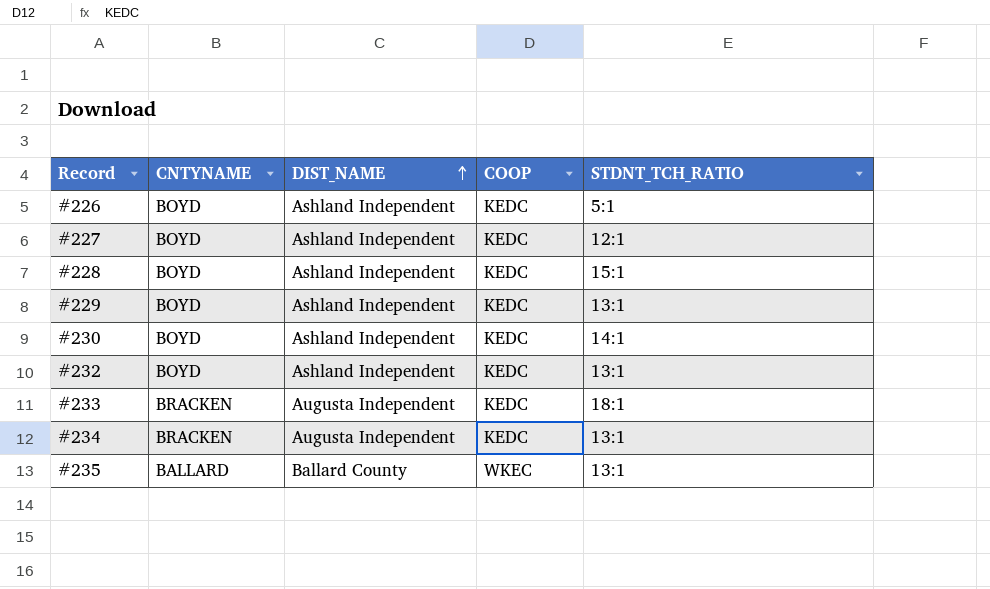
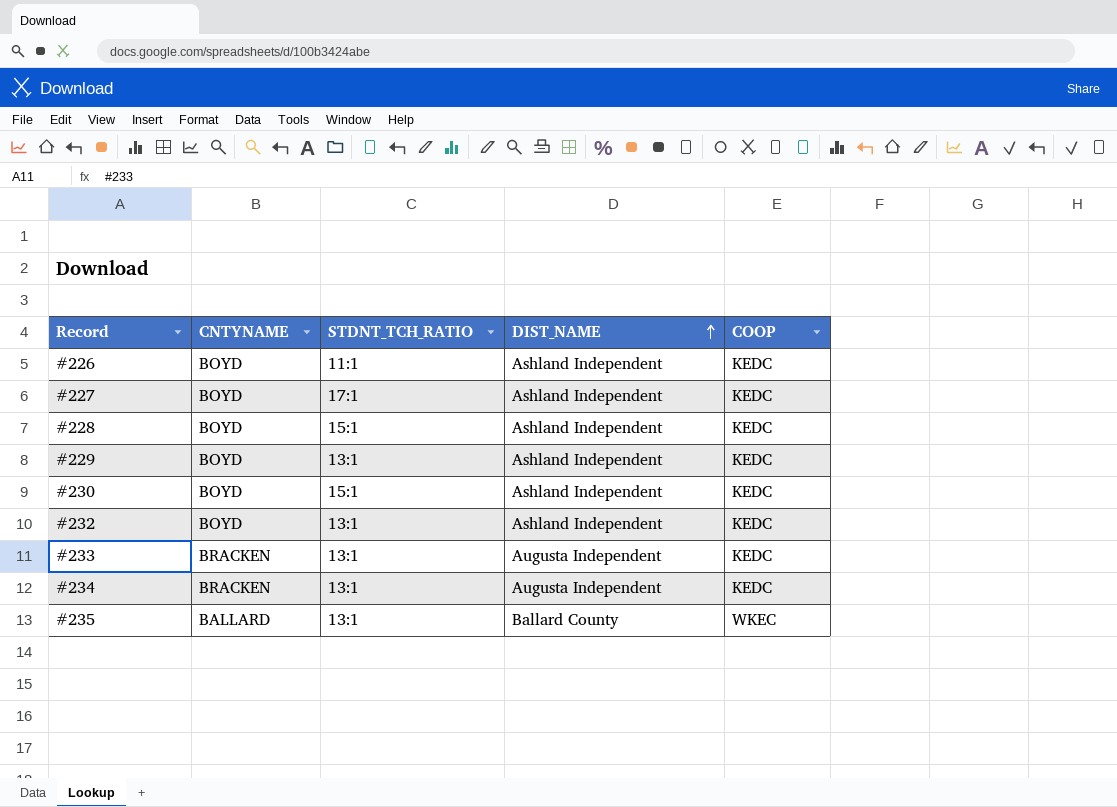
column STDNT_TCH_RATIO | position: 5 -> 3
#226 | STDNT_TCH_RATIO: 5:1 -> 11:1
#227 | STDNT_TCH_RATIO: 12:1 -> 17:1
#230 | STDNT_TCH_RATIO: 14:1 -> 15:1
#233 | STDNT_TCH_RATIO: 18:1 -> 13:1

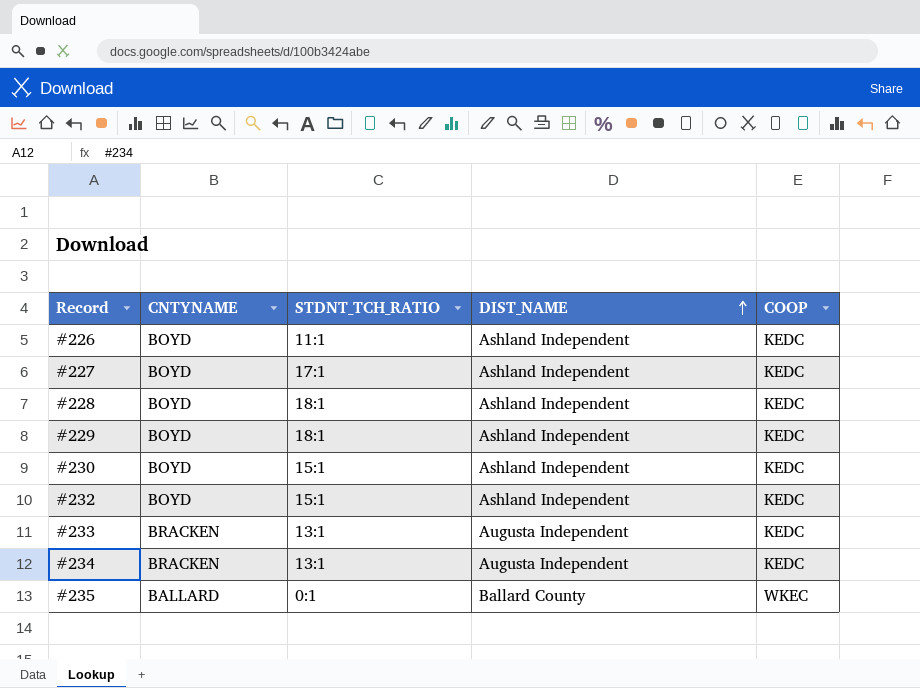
#228 | STDNT_TCH_RATIO: 15:1 -> 18:1
#229 | STDNT_TCH_RATIO: 13:1 -> 18:1
#232 | STDNT_TCH_RATIO: 13:1 -> 15:1
#235 | STDNT_TCH_RATIO: 13:1 -> 0:1

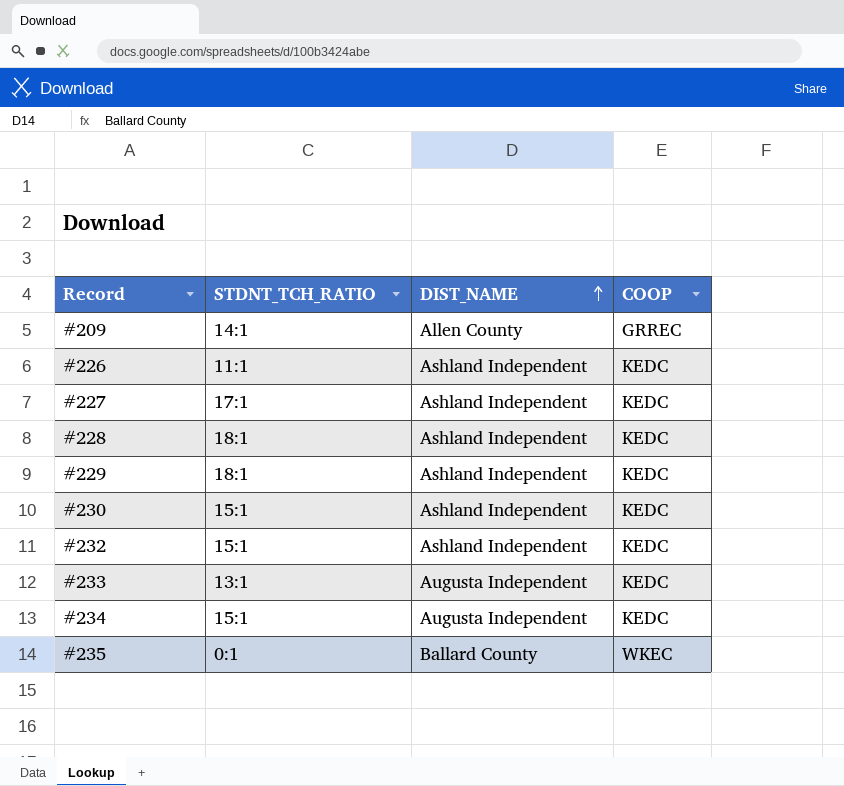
column CNTYNAME | position: 2 -> none
row #209: none -> 14:1 | Allen County | GRREC
#234 | STDNT_TCH_RATIO: 13:1 -> 15:1

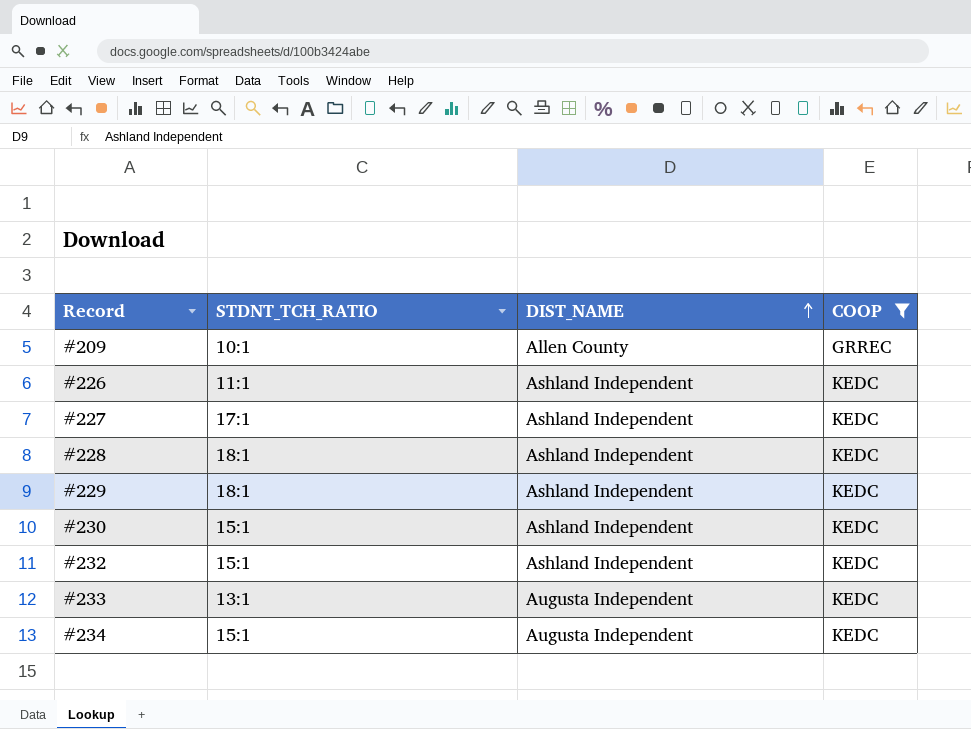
filter: none -> COOP != WKEC
#209 | STDNT_TCH_RATIO: 14:1 -> 10:1

